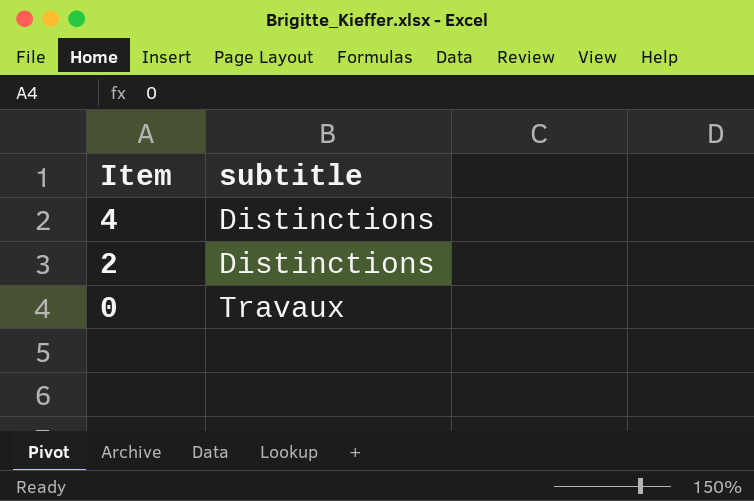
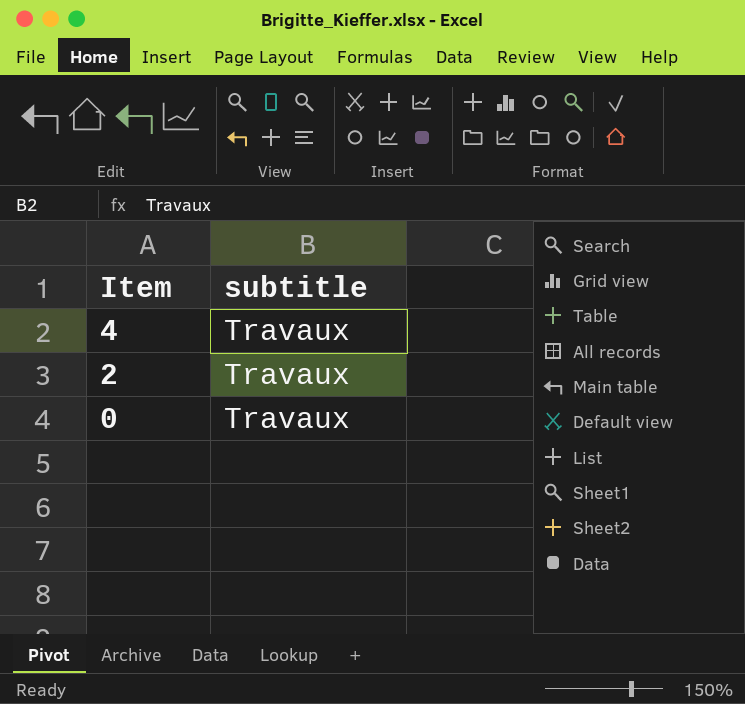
4 | subtitle: Distinctions -> Travaux
2 | subtitle: Distinctions -> Travaux

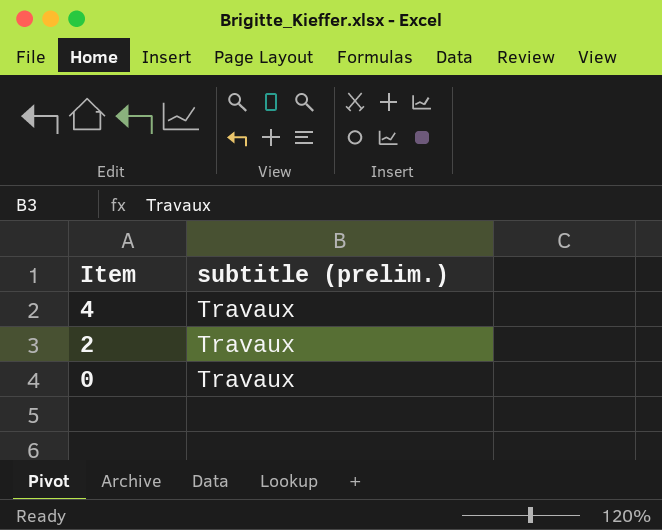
column name: subtitle -> subtitle (prelim.)

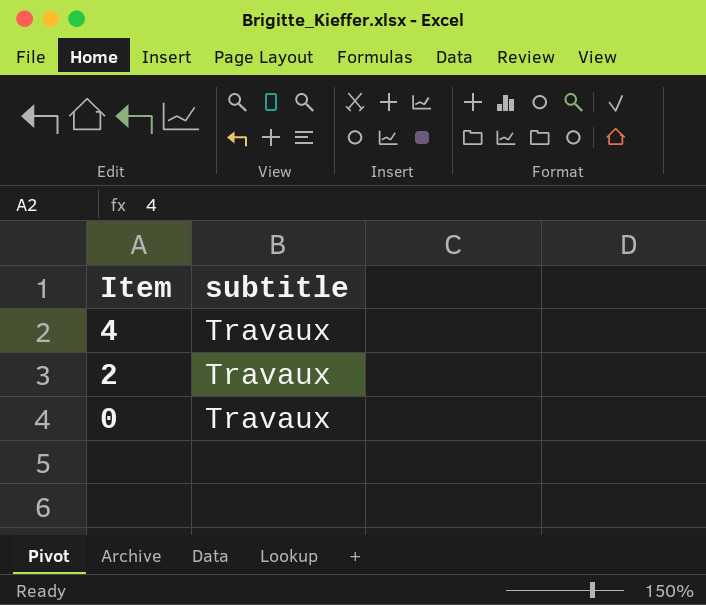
column name: subtitle (prelim.) -> subtitle

